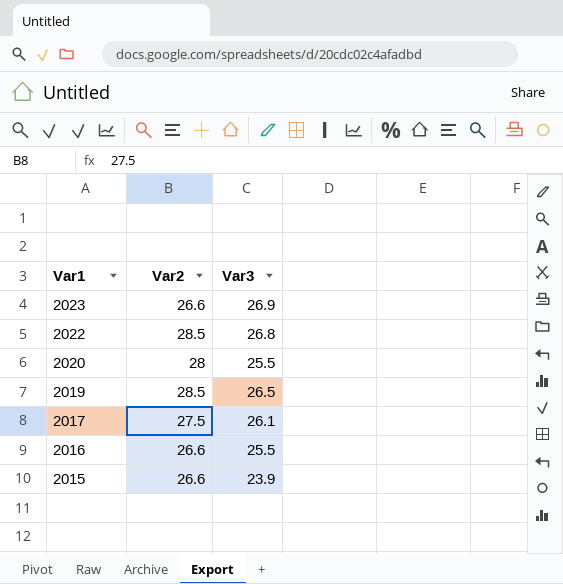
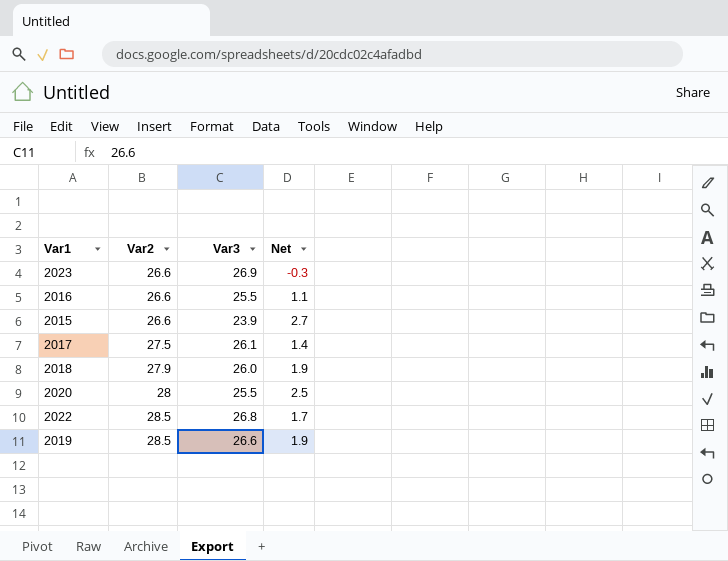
row order: Var1 descending -> Var2 ascending
column Net | formula: none -> [Var2] - [Var3]
row 2018: none -> 27.9 | 26.0 | 1.9
2019 | Var3: 26.5 -> 26.6

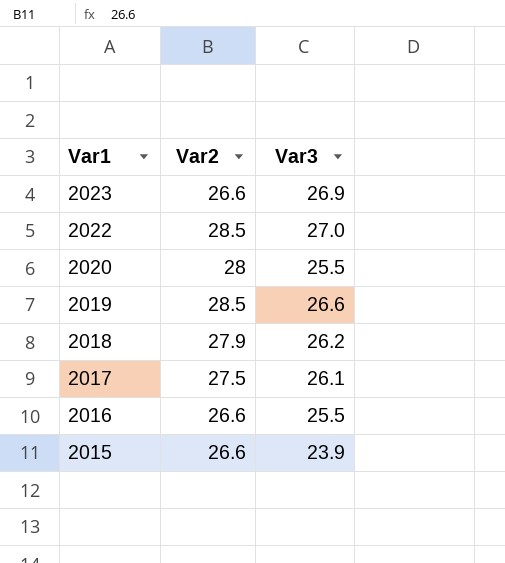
row order: Var2 ascending -> Var1 descending
column Net | formula: [Var2] - [Var3] -> none
2022 | Var3: 26.8 -> 27.0
2018 | Var3: 26.0 -> 26.2

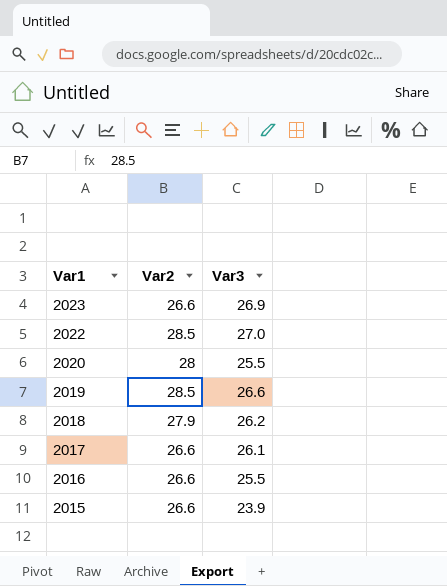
2017 | Var2: 27.5 -> 26.6

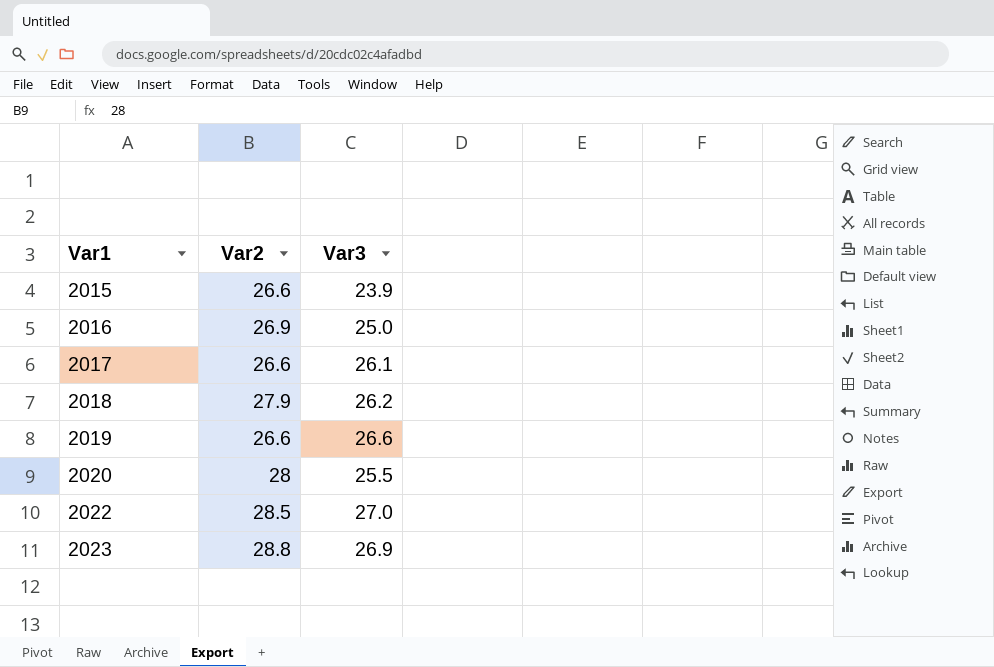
row order: Var1 descending -> Var1 ascending
2016 | Var2: 26.6 -> 26.9
2016 | Var3: 25.5 -> 25.0
2019 | Var2: 28.5 -> 26.6
2023 | Var2: 26.6 -> 28.8

